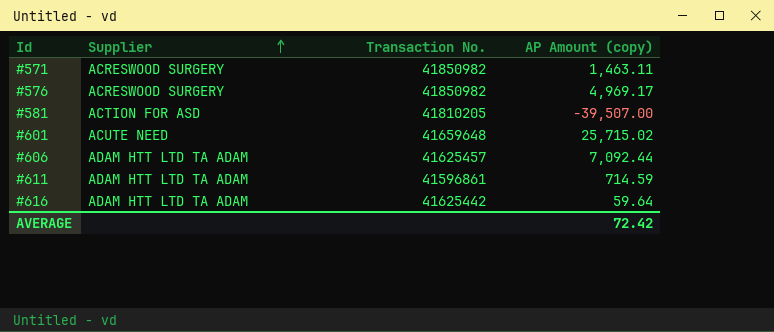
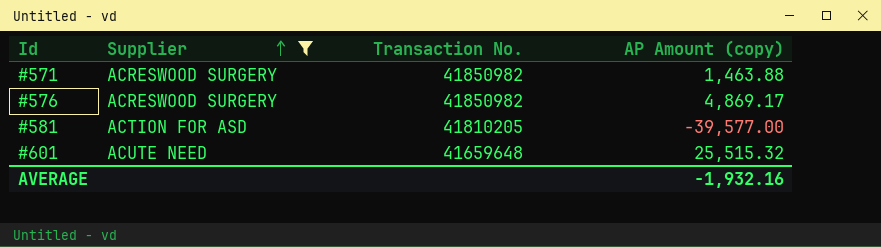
filter: none -> Supplier != ADAM HTT LTD TA ADAM
#571 | AP Amount (copy): 1,463.11 -> 1,463.88
#576 | AP Amount (copy): 4,969.17 -> 4,869.17
#581 | AP Amount (copy): -39,507.00 -> -39,577.00
#601 | AP Amount (copy): 25,715.02 -> 25,515.32
AVERAGE | AP Amount (copy): 72.42 -> -1,932.16

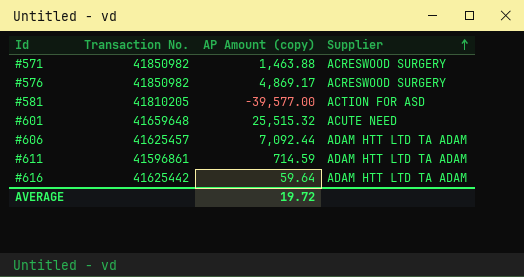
filter: Supplier != ADAM HTT LTD TA ADAM -> none
column Supplier | position: 2 -> 4
AVERAGE | AP Amount (copy): -1,932.16 -> 19.72

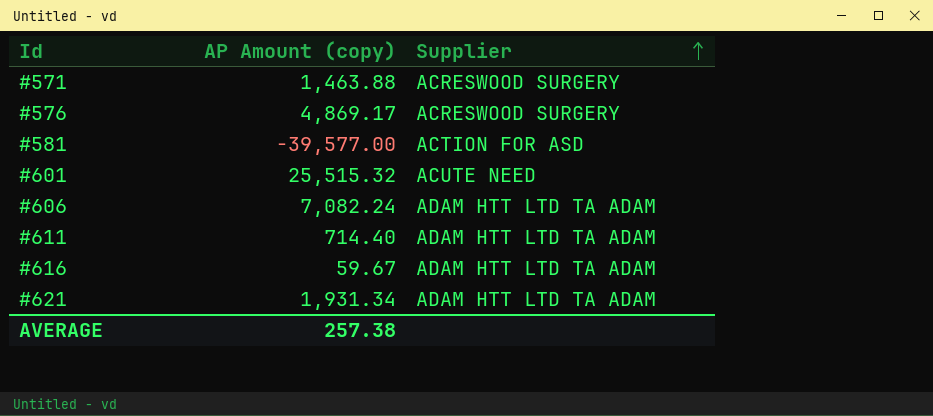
column Transaction No. | position: 2 -> none
#606 | AP Amount (copy): 7,092.44 -> 7,082.24
#611 | AP Amount (copy): 714.59 -> 714.40
#616 | AP Amount (copy): 59.64 -> 59.67
row #621: none -> 1,931.34 | ADAM HTT LTD TA ADAM
AVERAGE | AP Amount (copy): 19.72 -> 257.38

